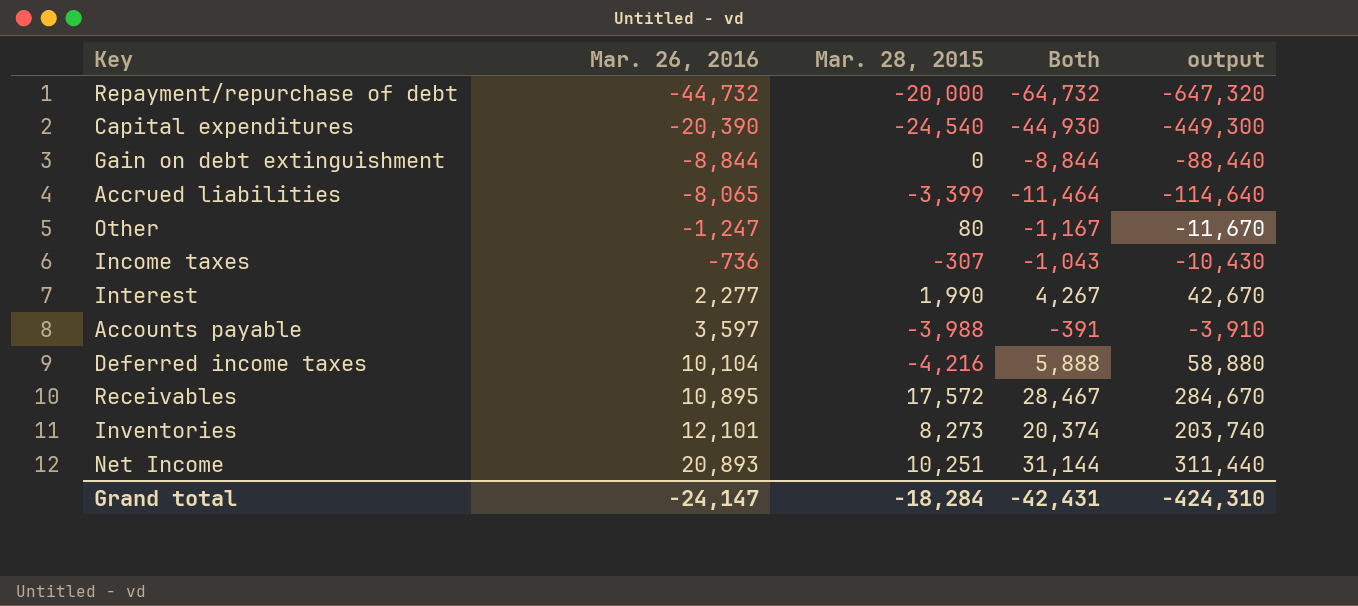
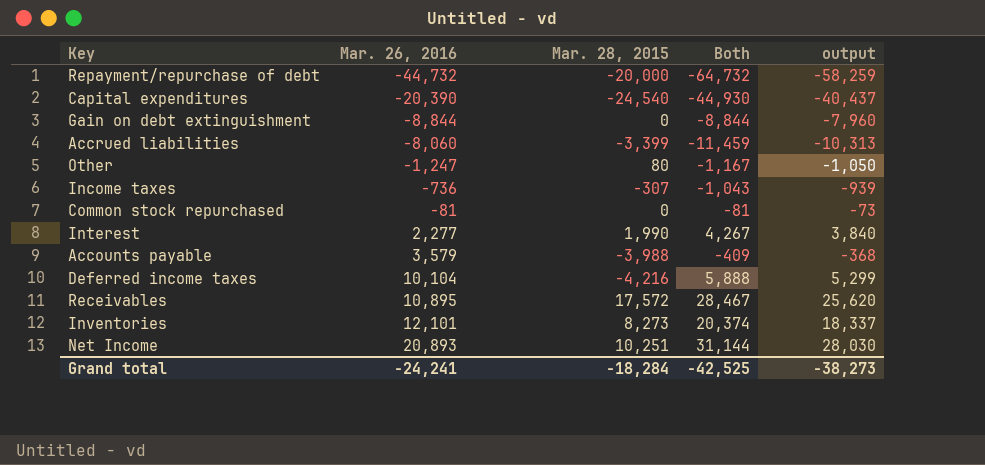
column output | formula: [Both] * 10 -> [Both] * 0.9
Accrued liabilities | Mar. 26, 2016: -8,065 -> -8,060
Accrued liabilities | Both: -11,464 -> -11,459
row Common stock repurchased: none -> -81 | 0 | -81 | -73
Accounts payable | Mar. 26, 2016: 3,597 -> 3,579
Accounts payable | Both: -391 -> -409
Grand total | Mar. 26, 2016: -24,147 -> -24,241
Grand total | Both: -42,431 -> -42,525
Grand total | output: -424,310 -> -38,273

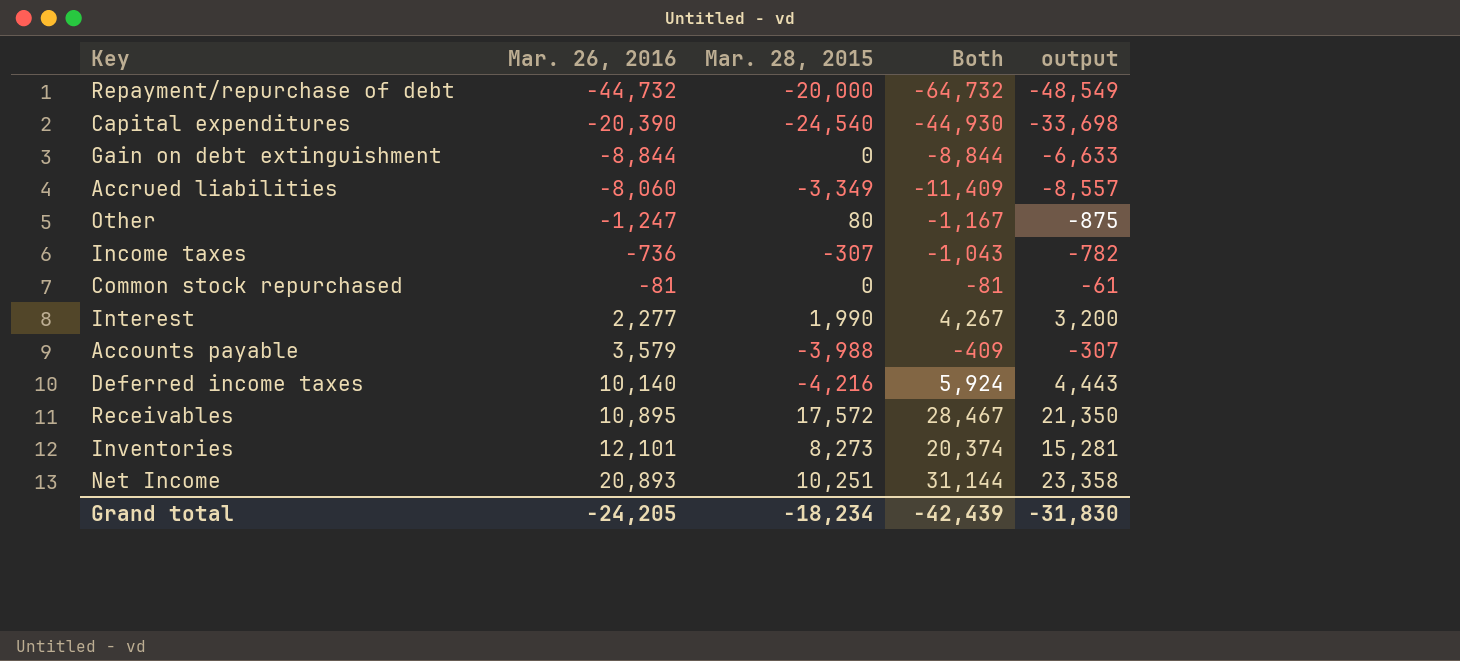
column output | formula: [Both] * 0.9 -> [Both] * 0.75
Accrued liabilities | Mar. 28, 2015: -3,399 -> -3,349
Accrued liabilities | Both: -11,459 -> -11,409
Deferred income taxes | Mar. 26, 2016: 10,104 -> 10,140
Deferred income taxes | Both: 5,888 -> 5,924
Grand total | Mar. 26, 2016: -24,241 -> -24,205
Grand total | Mar. 28, 2015: -18,284 -> -18,234
Grand total | Both: -42,525 -> -42,439
Grand total | output: -38,273 -> -31,830

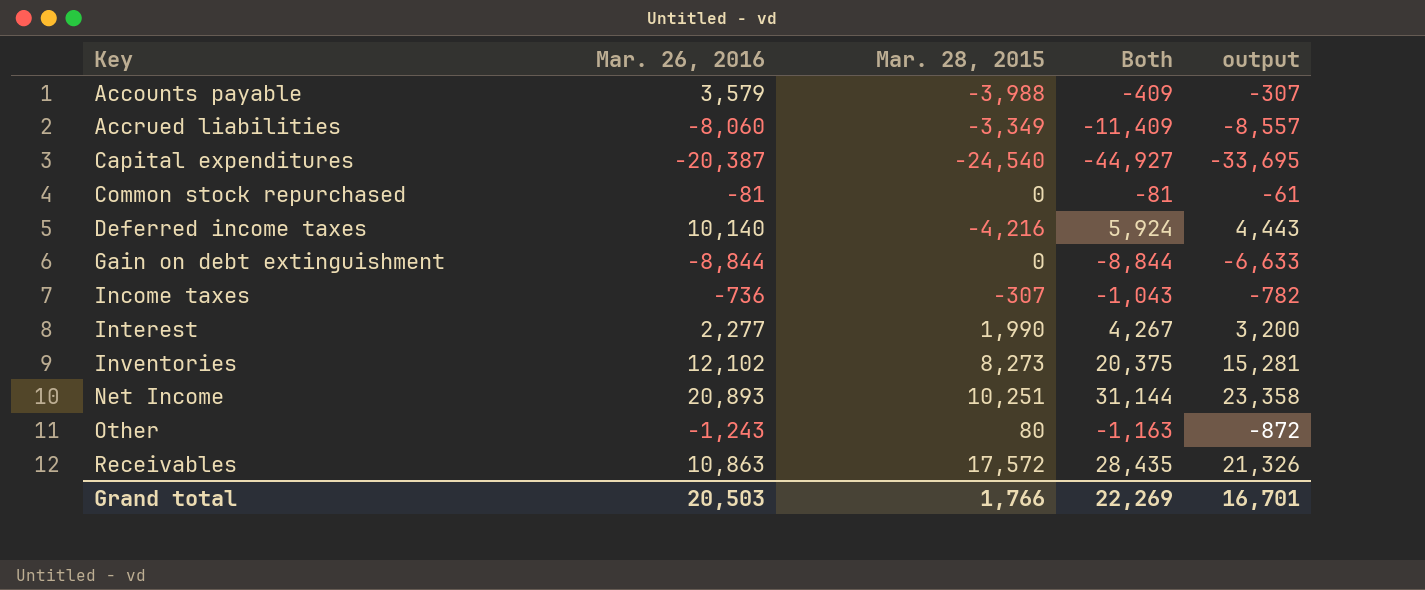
row order: Mar. 26, 2016 ascending -> Key ascending
row Repayment/repurchase of debt: -44,732 | -20,000 | -64,732 | -48,549 -> none
Capital expenditures | Mar. 26, 2016: -20,390 -> -20,387
Capital expenditures | Both: -44,930 -> -44,927
Capital expenditures | output: -33,698 -> -33,695
Inventories | Mar. 26, 2016: 12,101 -> 12,102
Inventories | Both: 20,374 -> 20,375
Other | Mar. 26, 2016: -1,247 -> -1,243
Other | Both: -1,167 -> -1,163
Other | output: -875 -> -872
Receivables | Mar. 26, 2016: 10,895 -> 10,863
Receivables | Both: 28,467 -> 28,435
Receivables | output: 21,350 -> 21,326
Grand total | Mar. 26, 2016: -24,205 -> 20,503
Grand total | Mar. 28, 2015: -18,234 -> 1,766
Grand total | Both: -42,439 -> 22,269
Grand total | output: -31,830 -> 16,701

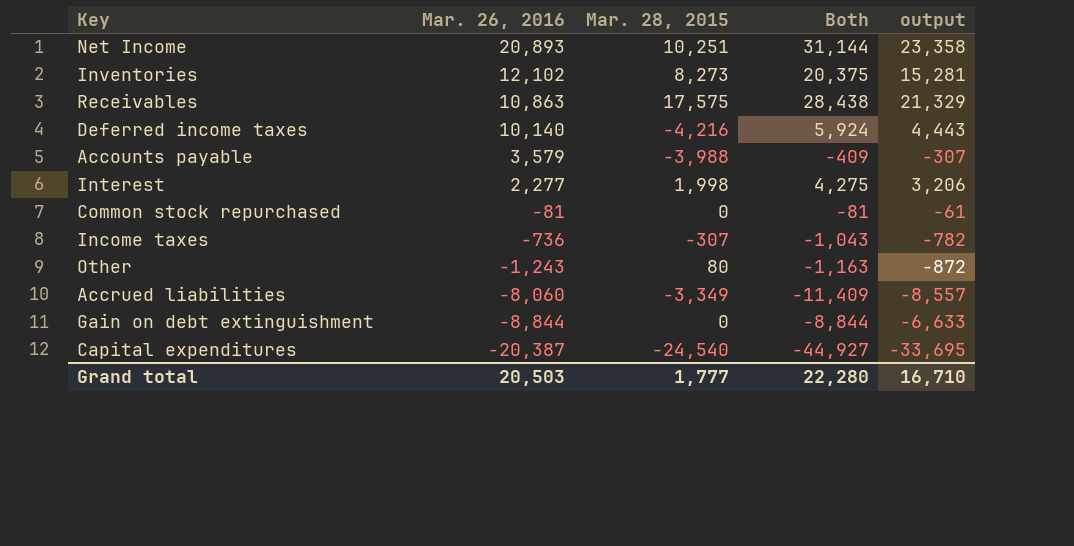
row order: Key ascending -> Mar. 26, 2016 descending
Receivables | Mar. 28, 2015: 17,572 -> 17,575
Receivables | Both: 28,435 -> 28,438
Receivables | output: 21,326 -> 21,329
Interest | Mar. 28, 2015: 1,990 -> 1,998
Interest | Both: 4,267 -> 4,275
Interest | output: 3,200 -> 3,206
Grand total | Mar. 28, 2015: 1,766 -> 1,777
Grand total | Both: 22,269 -> 22,280
Grand total | output: 16,701 -> 16,710

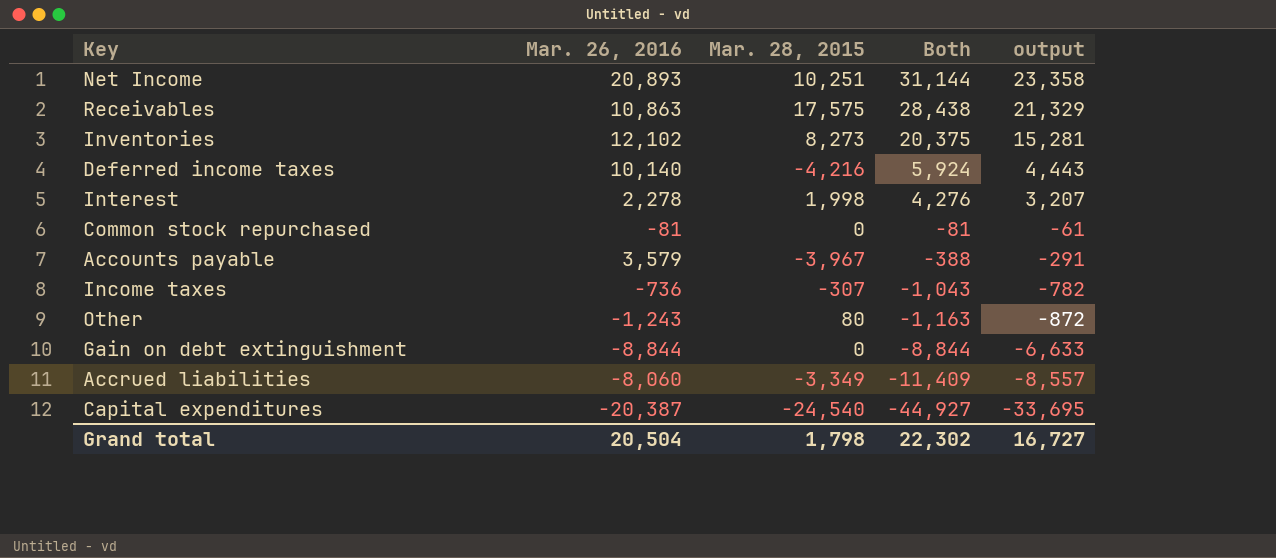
row order: Mar. 26, 2016 descending -> Both descending
Interest | Mar. 26, 2016: 2,277 -> 2,278
Interest | Both: 4,275 -> 4,276
Interest | output: 3,206 -> 3,207
Accounts payable | Mar. 28, 2015: -3,988 -> -3,967
Accounts payable | Both: -409 -> -388
Accounts payable | output: -307 -> -291
Grand total | Mar. 26, 2016: 20,503 -> 20,504
Grand total | Mar. 28, 2015: 1,777 -> 1,798
Grand total | Both: 22,280 -> 22,302
Grand total | output: 16,710 -> 16,727

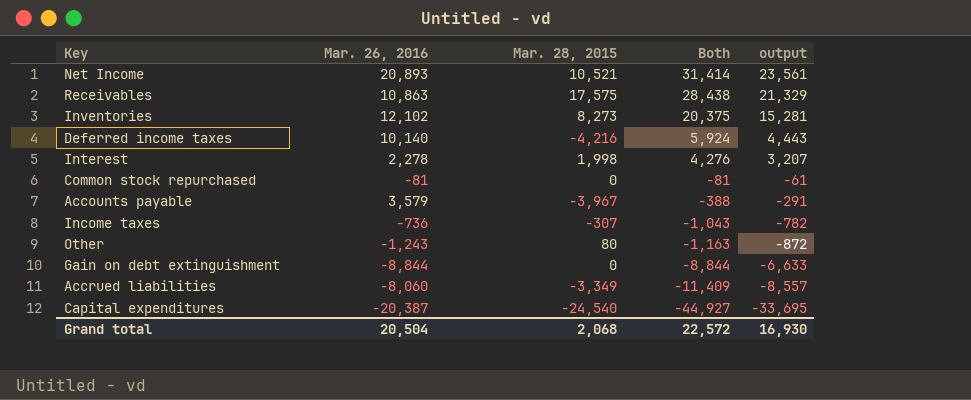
Net Income | Mar. 28, 2015: 10,251 -> 10,521
Net Income | Both: 31,144 -> 31,414
Net Income | output: 23,358 -> 23,561
Grand total | Mar. 28, 2015: 1,798 -> 2,068
Grand total | Both: 22,302 -> 22,572
Grand total | output: 16,727 -> 16,930

